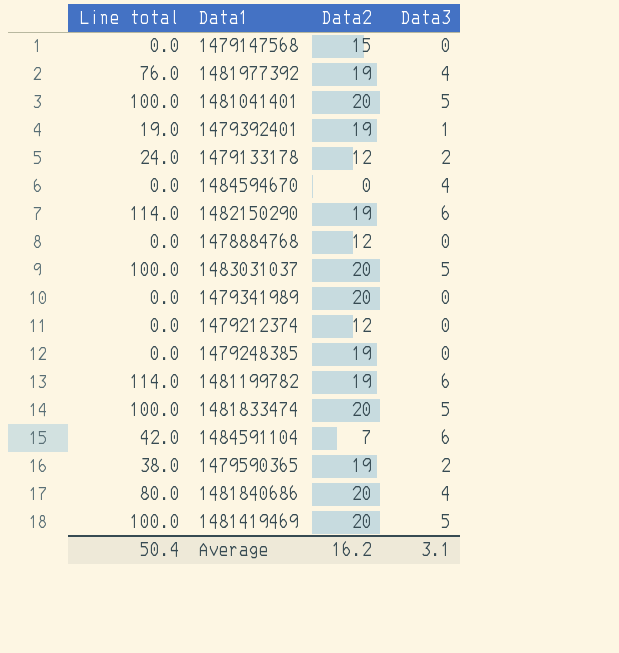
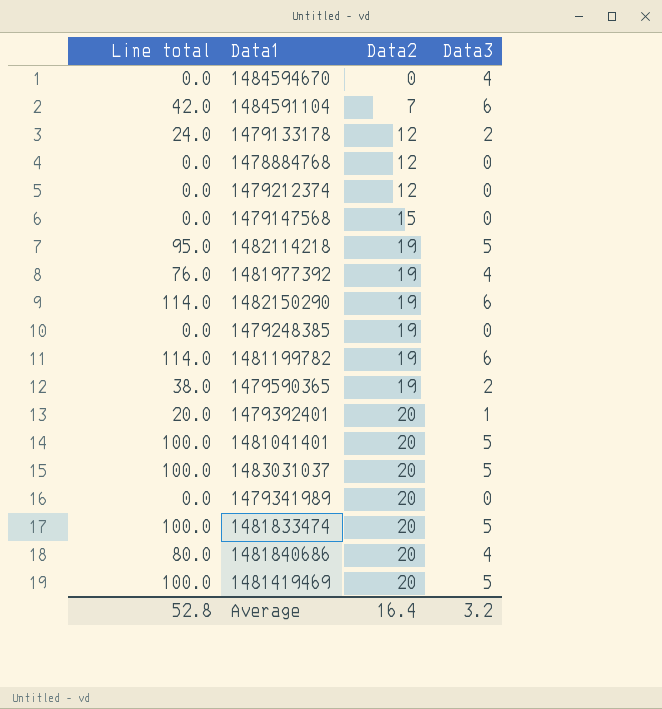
row order: none -> Data2 ascending
row 1482114218: none -> 95.0 | 19 | 5
1479392401 | Line total: 19.0 -> 20.0
1479392401 | Data2: 19 -> 20
Average | Line total: 50.4 -> 52.8
Average | Data2: 16.2 -> 16.4
Average | Data3: 3.1 -> 3.2

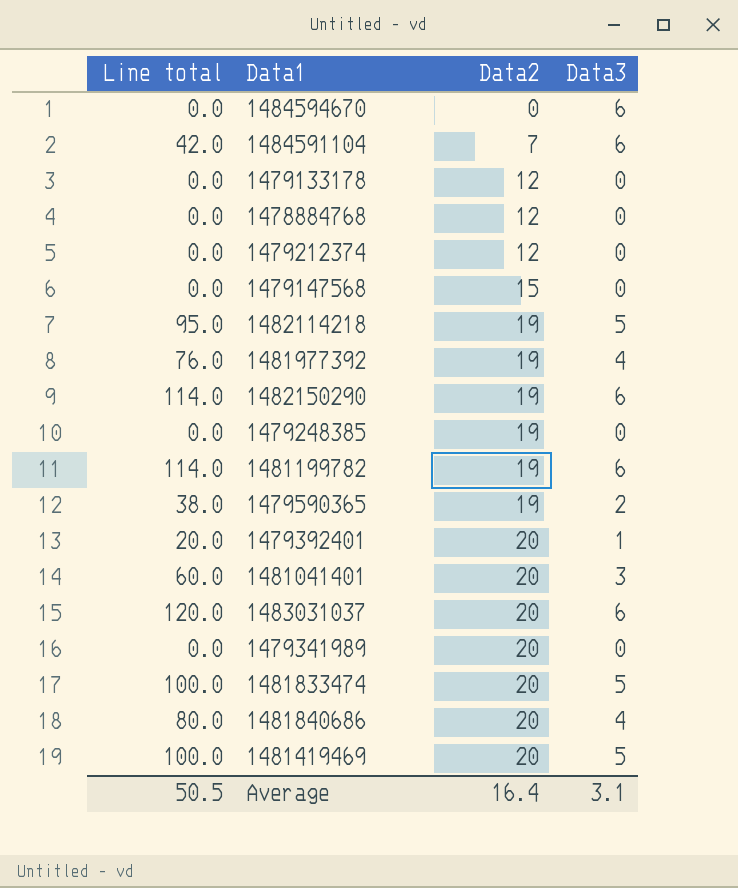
1484594670 | Data3: 4 -> 6
1479133178 | Line total: 24.0 -> 0.0
1479133178 | Data3: 2 -> 0
1481041401 | Line total: 100.0 -> 60.0
1481041401 | Data3: 5 -> 3
1483031037 | Line total: 100.0 -> 120.0
1483031037 | Data3: 5 -> 6
Average | Line total: 52.8 -> 50.5
Average | Data3: 3.2 -> 3.1

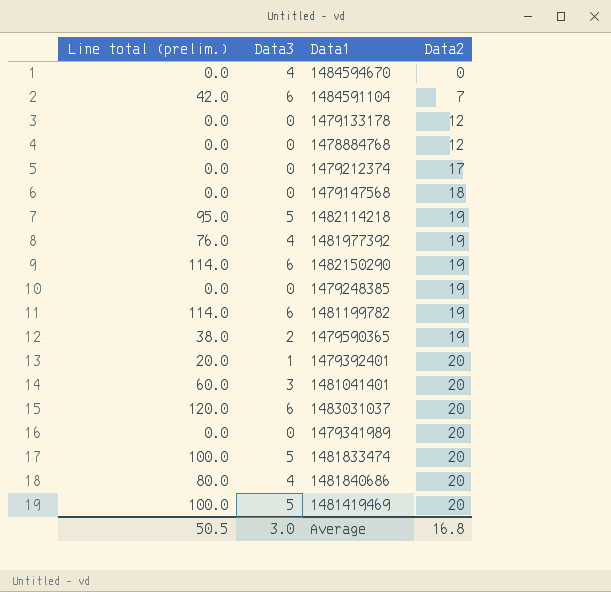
column name: Line total -> Line total (prelim.)
column Data3 | position: 4 -> 2
1484594670 | Data3: 6 -> 4
1479212374 | Data2: 12 -> 17
1479147568 | Data2: 15 -> 18
Average | Data3: 3.1 -> 3.0
Average | Data2: 16.4 -> 16.8

